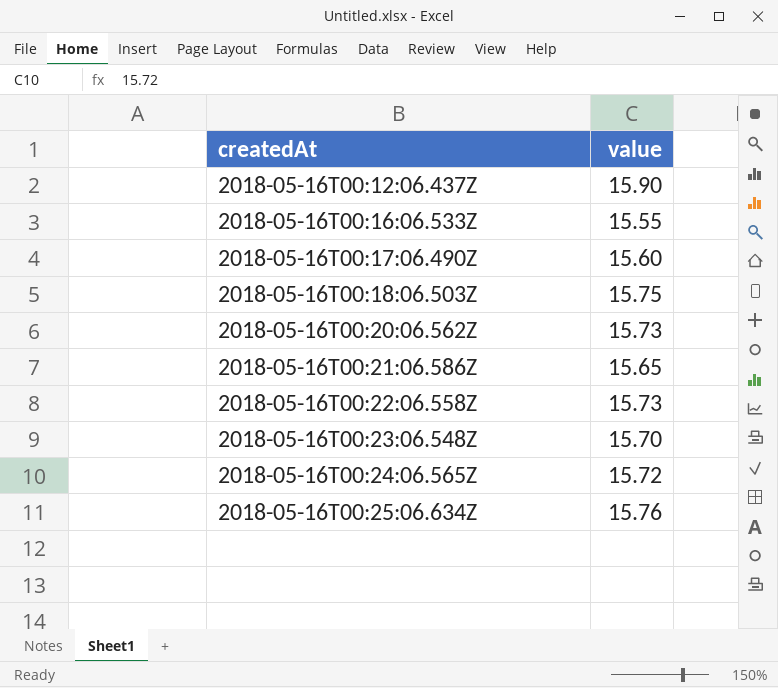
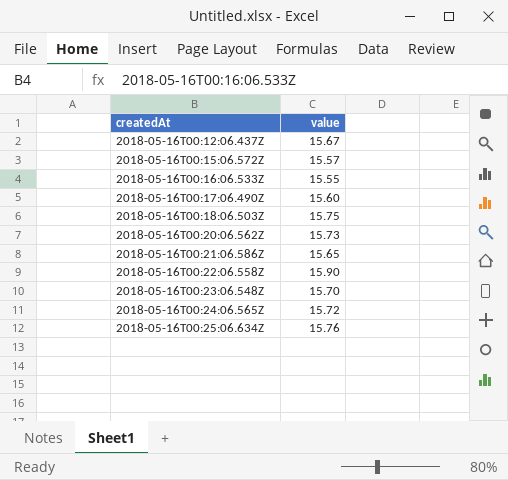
2018-05-16T00:12:06.437Z | value: 15.90 -> 15.67
row 2018-05-16T00:15:06.572Z: none -> 15.57
2018-05-16T00:22:06.558Z | value: 15.73 -> 15.90

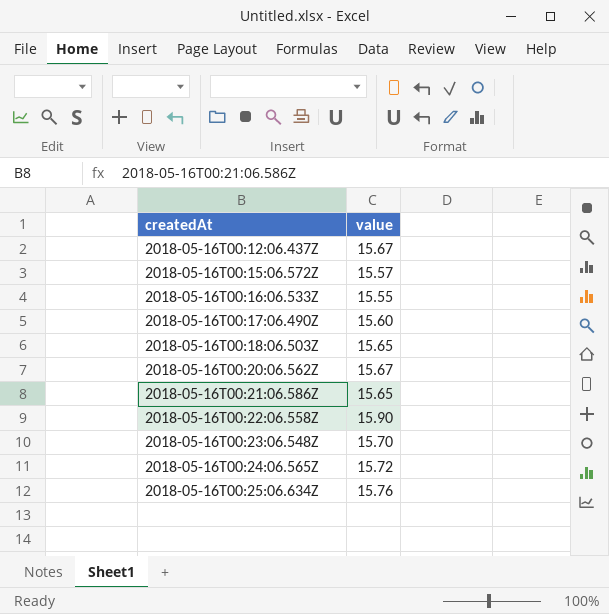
2018-05-16T00:18:06.503Z | value: 15.75 -> 15.65
2018-05-16T00:20:06.562Z | value: 15.73 -> 15.67

